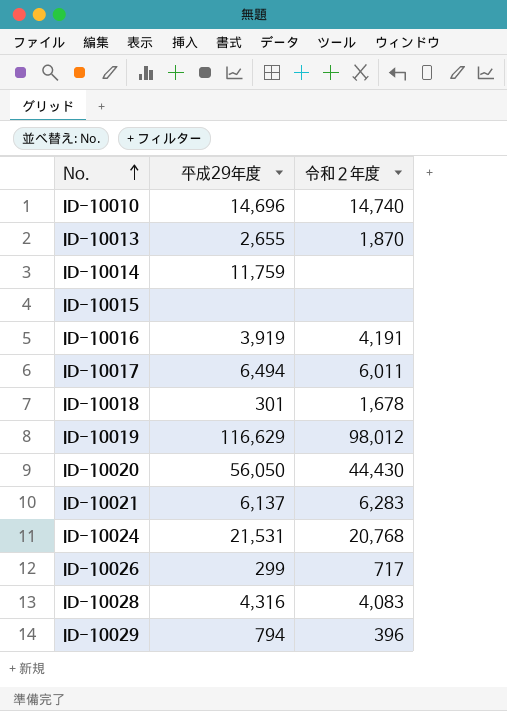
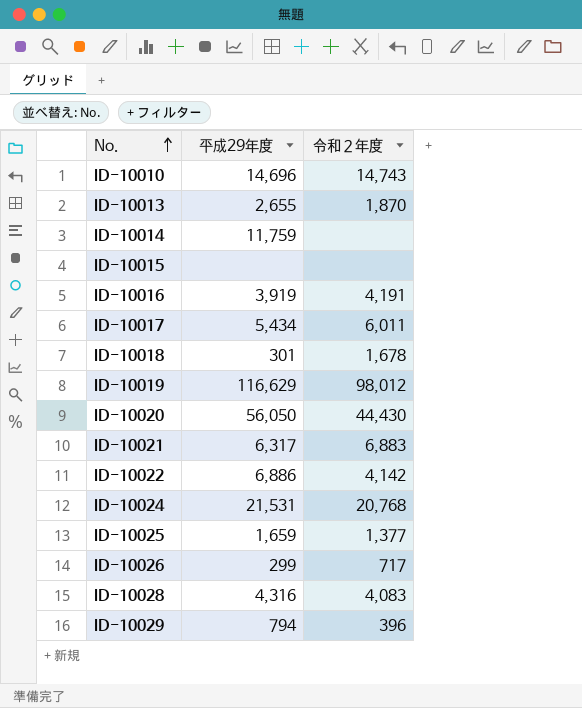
ID-10010 | 令和２年度: 14,740 -> 14,743
ID-10017 | 平成29年度: 6,494 -> 5,434
ID-10021 | 平成29年度: 6,137 -> 6,317
ID-10021 | 令和２年度: 6,283 -> 6,883
row ID-10022: none -> 6,886 | 4,142
row ID-10025: none -> 1,659 | 1,377

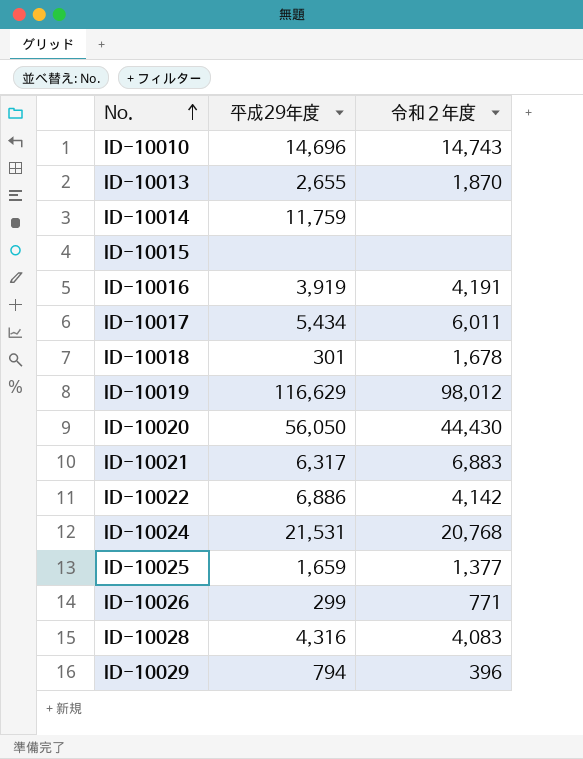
ID-10026 | 令和２年度: 717 -> 771

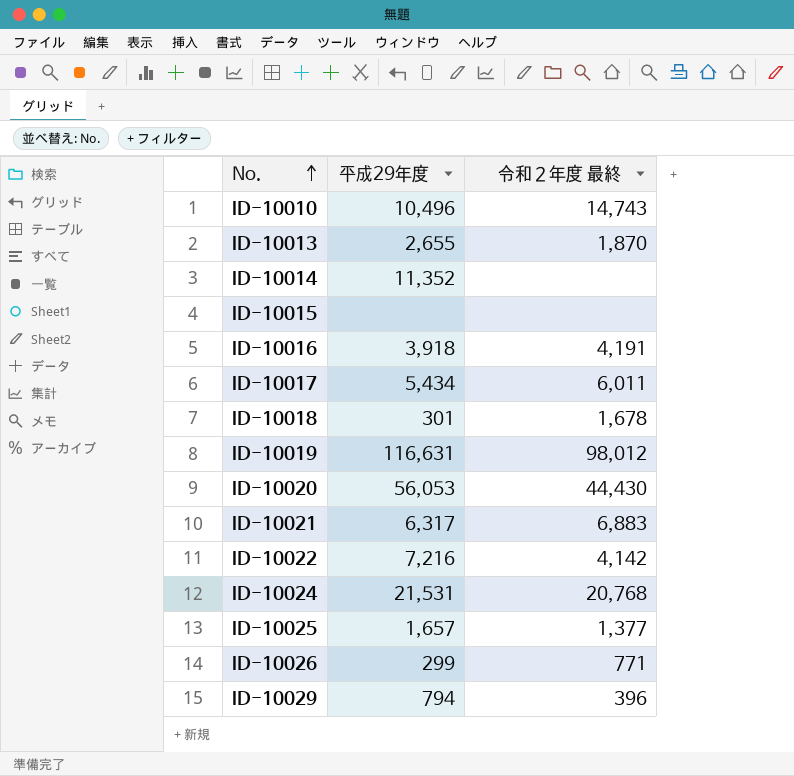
column name: 令和２年度 -> 令和２年度 最終
row ID-10028: 4,316 | 4,083 -> none
ID-10010 | 平成29年度: 14,696 -> 10,496
ID-10014 | 平成29年度: 11,759 -> 11,352
ID-10016 | 平成29年度: 3,919 -> 3,918
ID-10019 | 平成29年度: 116,629 -> 116,631
ID-10020 | 平成29年度: 56,050 -> 56,053
ID-10022 | 平成29年度: 6,886 -> 7,216
ID-10025 | 平成29年度: 1,659 -> 1,657

